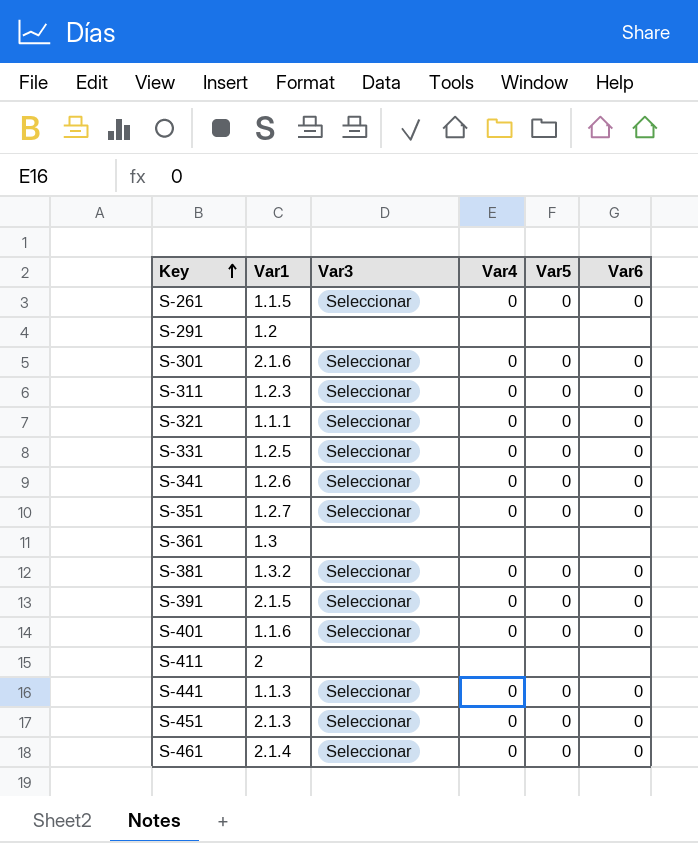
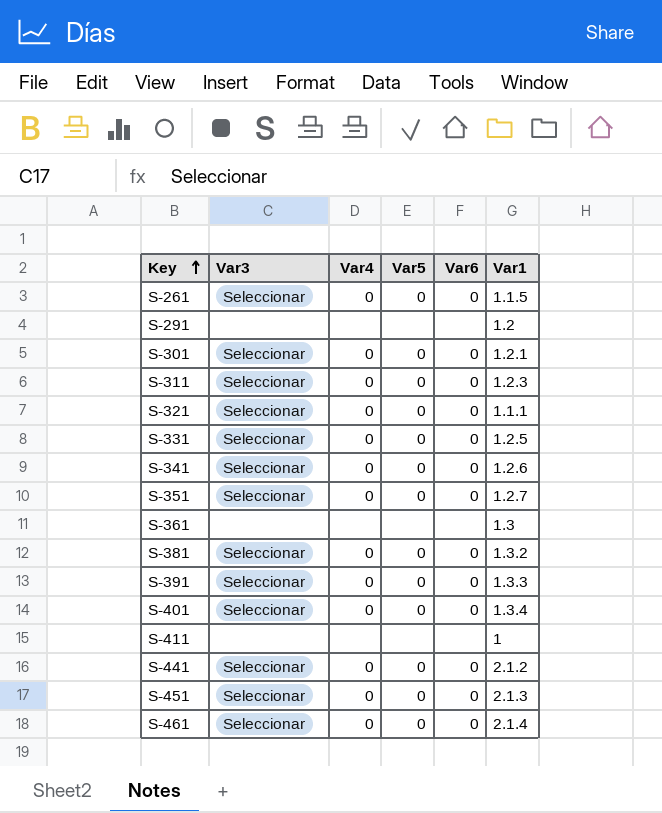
column Var1 | position: 2 -> 6
S-301 | Var1: 2.1.6 -> 1.2.1
S-391 | Var1: 2.1.5 -> 1.3.3
S-401 | Var1: 1.1.6 -> 1.3.4
S-411 | Var1: 2 -> 1
S-441 | Var1: 1.1.3 -> 2.1.2

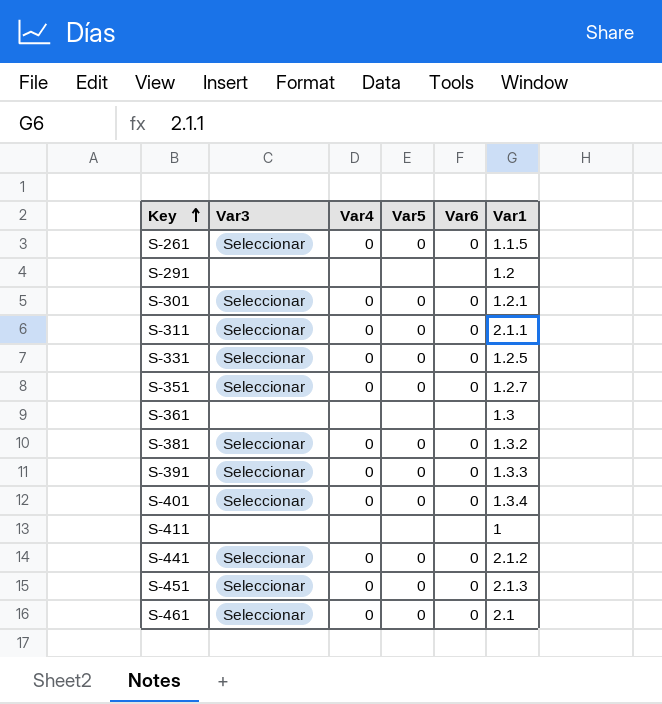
row S-321: Seleccionar | 0 | 0 | 0 | 1.1.1 -> none
row S-341: Seleccionar | 0 | 0 | 0 | 1.2.6 -> none
S-311 | Var1: 1.2.3 -> 2.1.1
S-461 | Var1: 2.1.4 -> 2.1

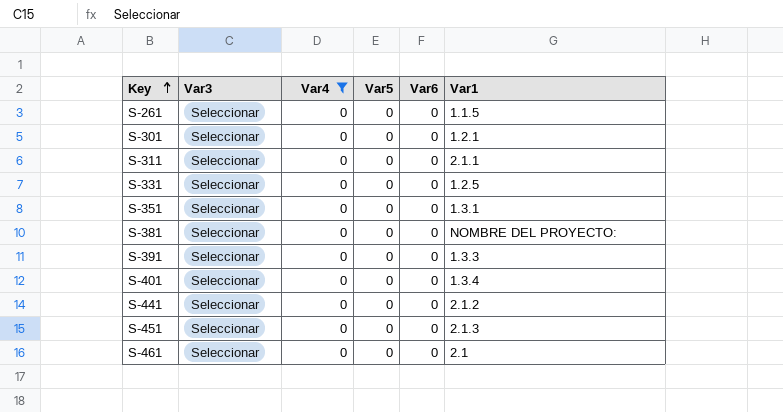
filter: none -> Var4 = 0
S-351 | Var1: 1.2.7 -> 1.3.1
S-381 | Var1: 1.3.2 -> NOMBRE DEL PROYECTO:

